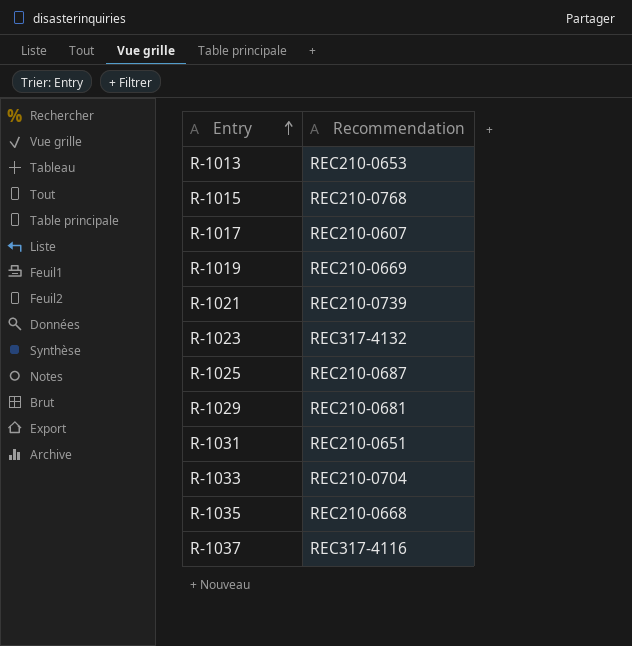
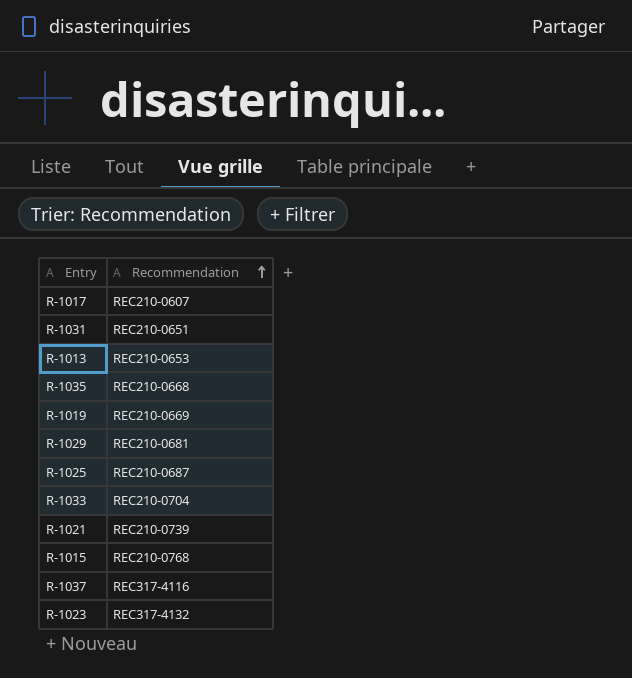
row order: Entry ascending -> Recommendation ascending

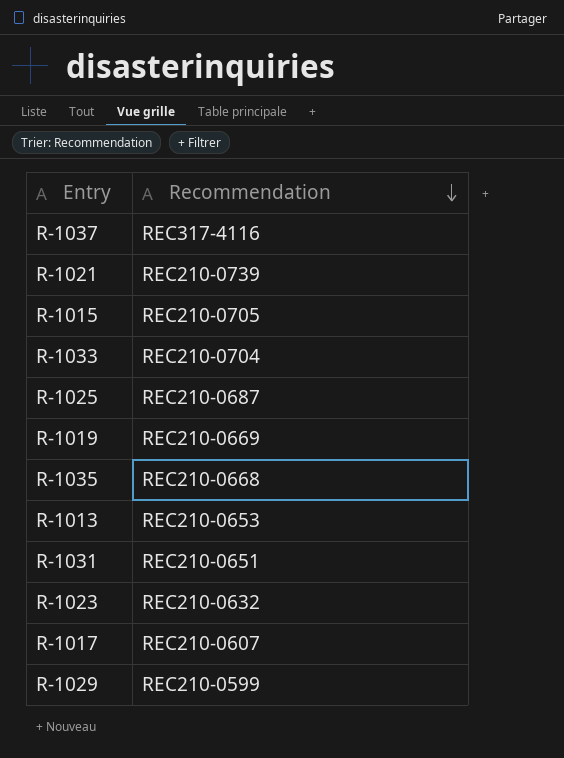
row order: Recommendation ascending -> Recommendation descending
R-1015 | Recommendation: REC210-0768 -> REC210-0705
R-1023 | Recommendation: REC317-4132 -> REC210-0632
R-1029 | Recommendation: REC210-0681 -> REC210-0599

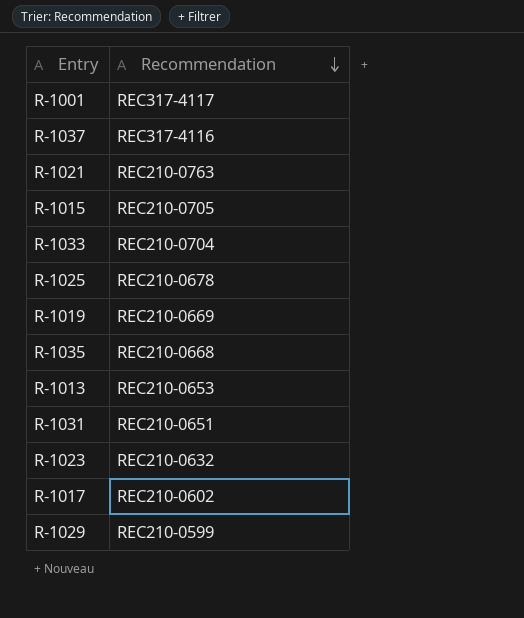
row R-1001: none -> REC317-4117
R-1021 | Recommendation: REC210-0739 -> REC210-0763
R-1025 | Recommendation: REC210-0687 -> REC210-0678
R-1017 | Recommendation: REC210-0607 -> REC210-0602

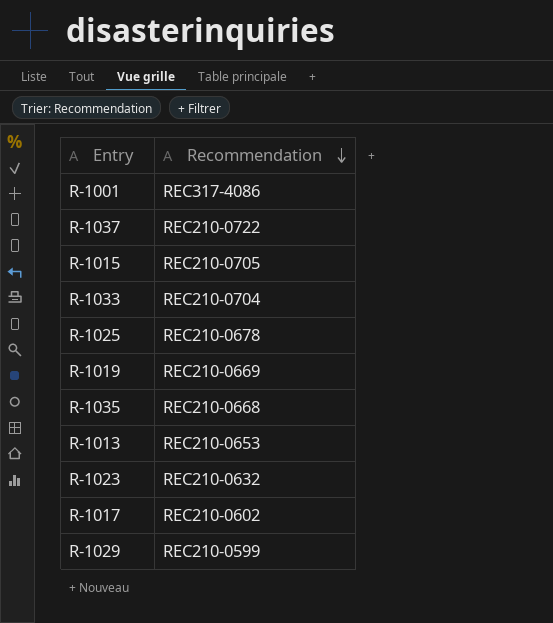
row R-1021: REC210-0763 -> none
row R-1031: REC210-0651 -> none
R-1001 | Recommendation: REC317-4117 -> REC317-4086
R-1037 | Recommendation: REC317-4116 -> REC210-0722

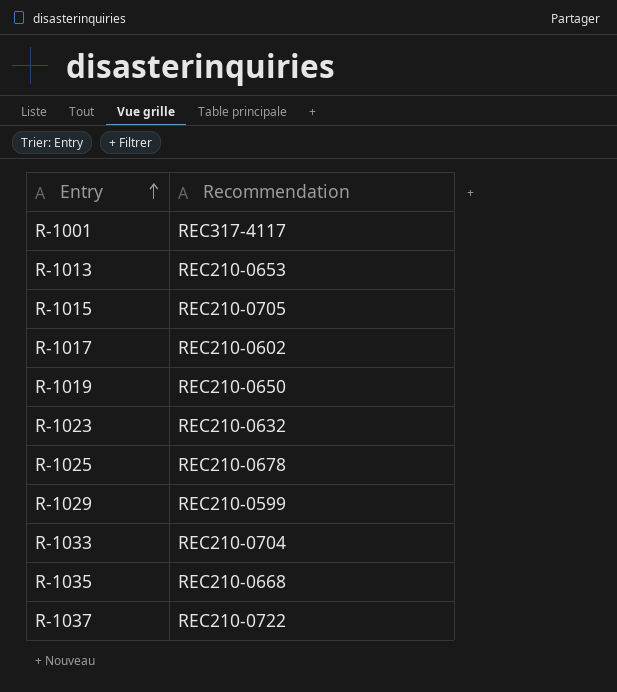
row order: Recommendation descending -> Entry ascending
R-1001 | Recommendation: REC317-4086 -> REC317-4117
R-1019 | Recommendation: REC210-0669 -> REC210-0650

